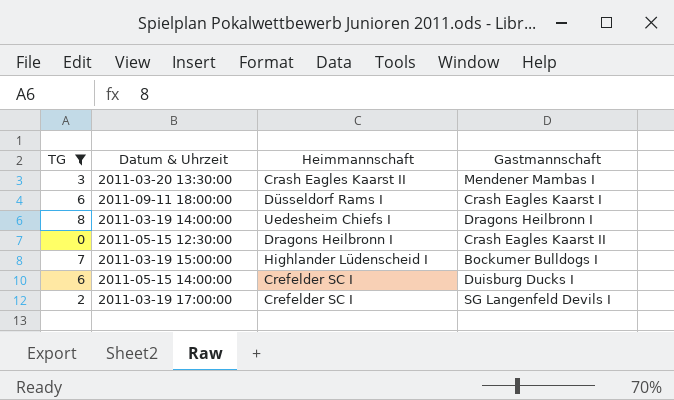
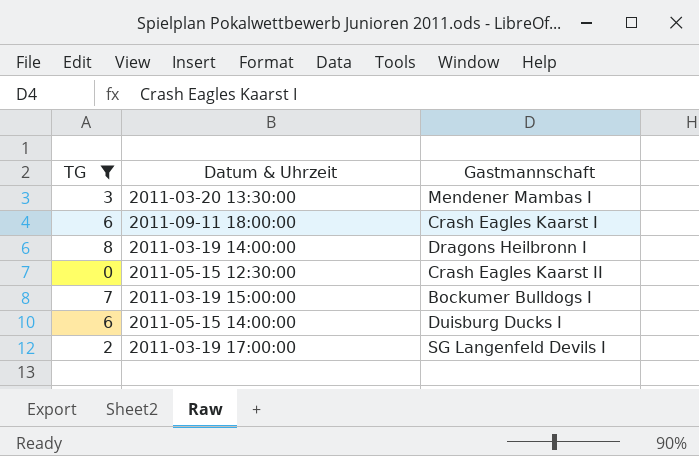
column Heimmannschaft | position: 3 -> none

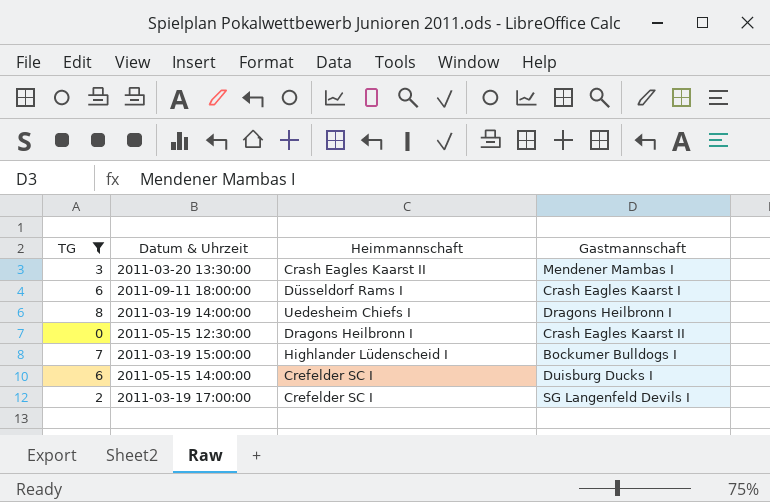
column Heimmannschaft | position: none -> 3

